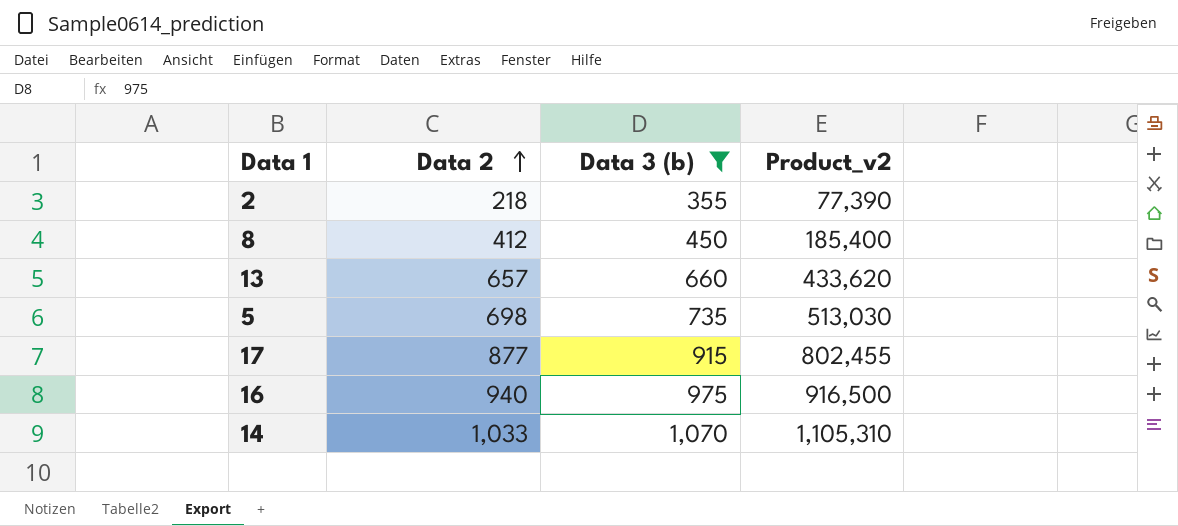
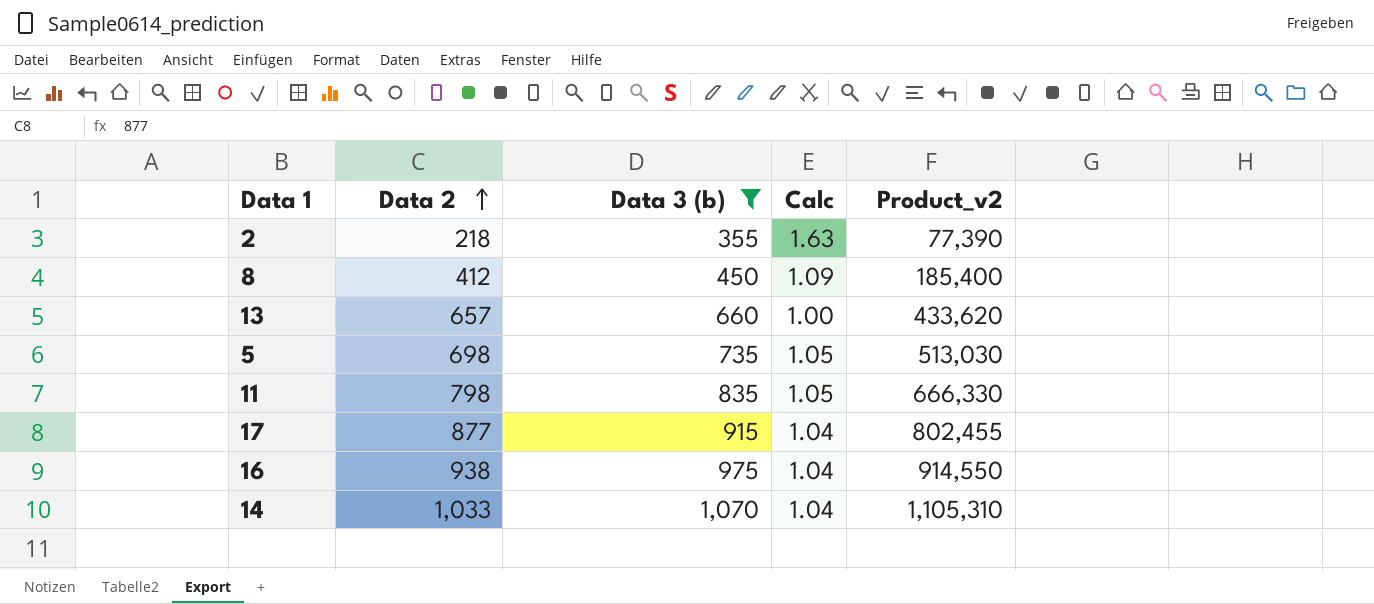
column Calc | formula: none -> [Data 3 (b)] / [Data 2]
row 11: none -> 798 | 835 | 1.05 | 666,330
16 | Data 2: 940 -> 938
16 | Product_v2: 916,500 -> 914,550

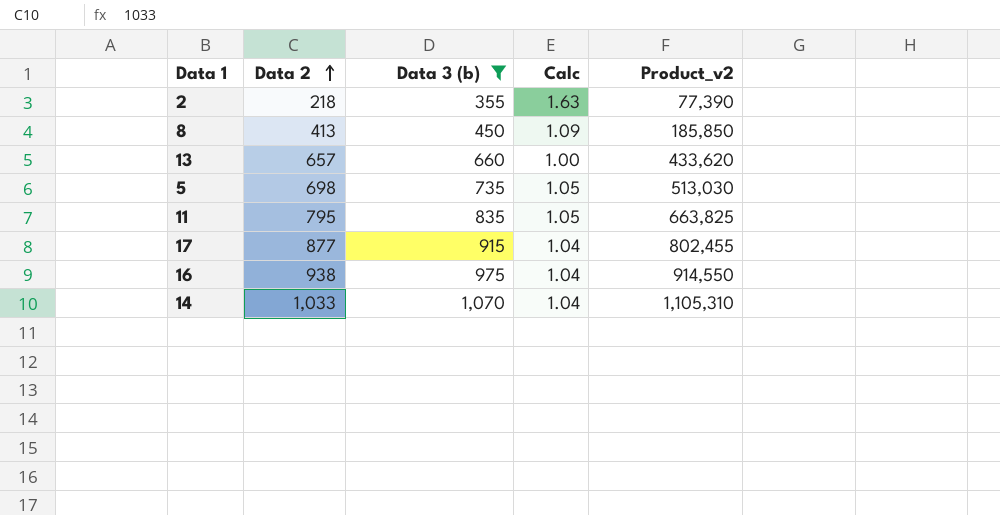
8 | Data 2: 412 -> 413
8 | Product_v2: 185,400 -> 185,850
11 | Data 2: 798 -> 795
11 | Product_v2: 666,330 -> 663,825

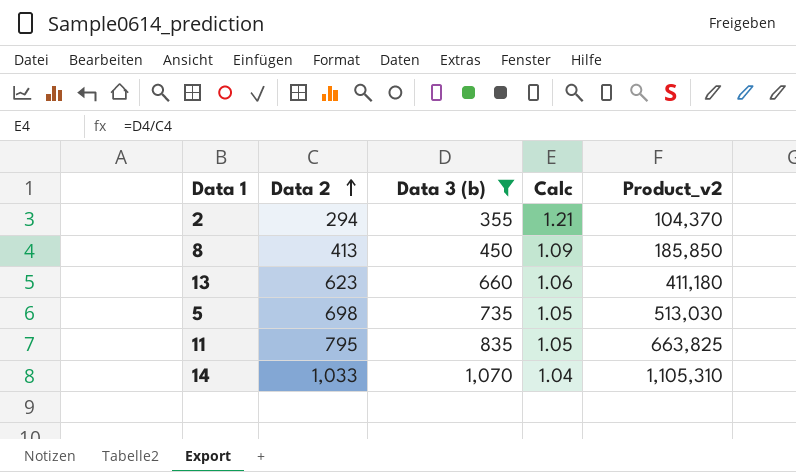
row 17: 877 | 915 | 1.04 | 802,455 -> none
row 16: 938 | 975 | 1.04 | 914,550 -> none
2 | Data 2: 218 -> 294
2 | Calc: 1.63 -> 1.21
2 | Product_v2: 77,390 -> 104,370
13 | Data 2: 657 -> 623
13 | Calc: 1.00 -> 1.06
13 | Product_v2: 433,620 -> 411,180

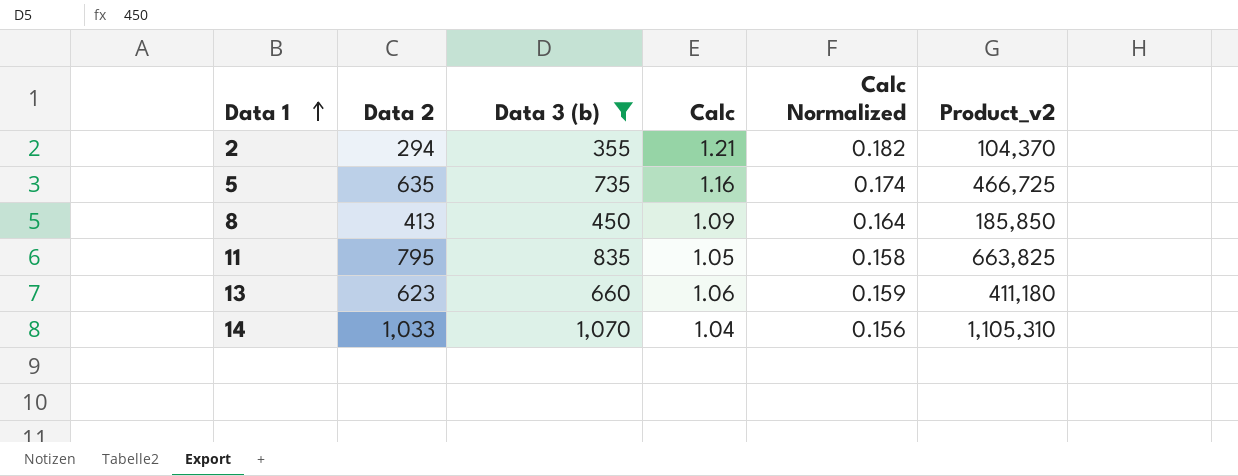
row order: Data 2 ascending -> Data 1 ascending
column Calc Normalized | formula: none -> [Calc] * 0.15
5 | Data 2: 698 -> 635
5 | Calc: 1.05 -> 1.16
5 | Product_v2: 513,030 -> 466,725

